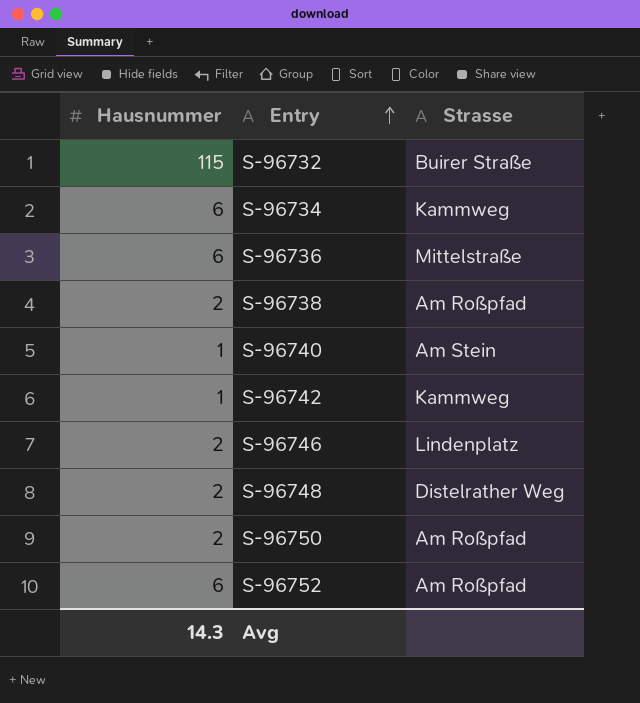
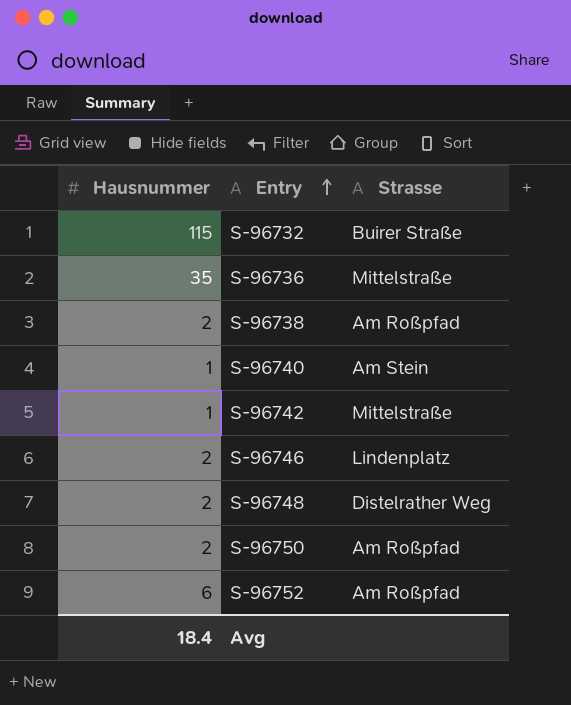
row S-96734: 6 | Kammweg -> none
S-96736 | Hausnummer: 6 -> 35
S-96742 | Strasse: Kammweg -> Mittelstraße
Avg | Hausnummer: 14.3 -> 18.4

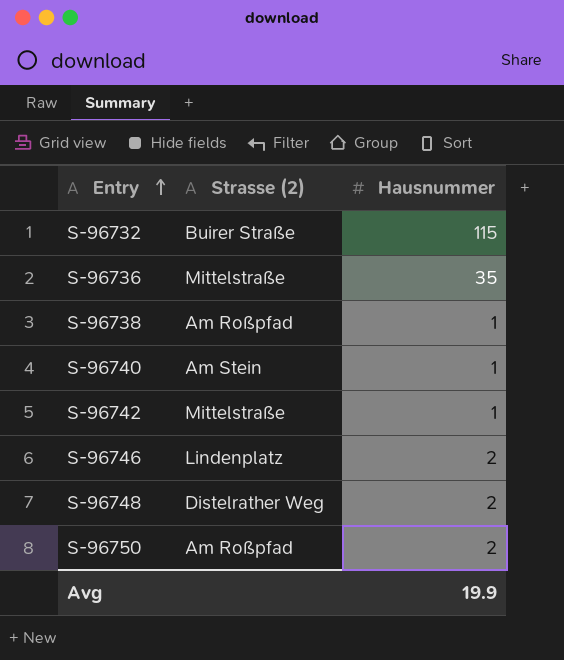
column name: Strasse -> Strasse (2)
column Hausnummer | position: 1 -> 3
row S-96752: 6 | Am Roßpfad -> none
S-96738 | Hausnummer: 2 -> 1
Avg | Hausnummer: 18.4 -> 19.9

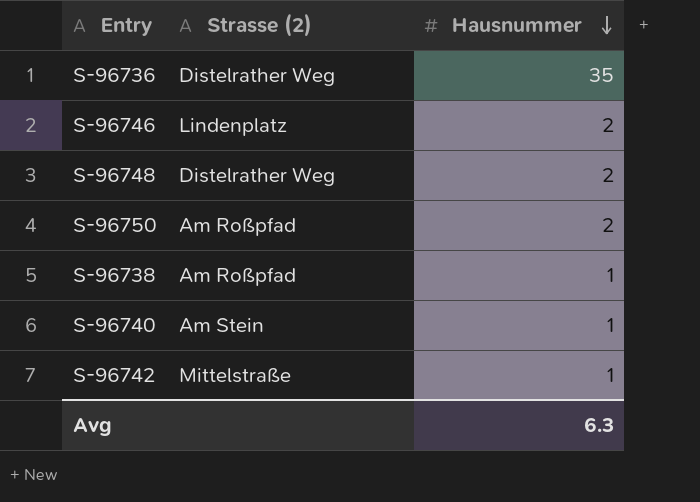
row order: Entry ascending -> Hausnummer descending
row S-96732: Buirer Straße | 115 -> none
S-96736 | Strasse (2): Mittelstraße -> Distelrather Weg
Avg | Hausnummer: 19.9 -> 6.3

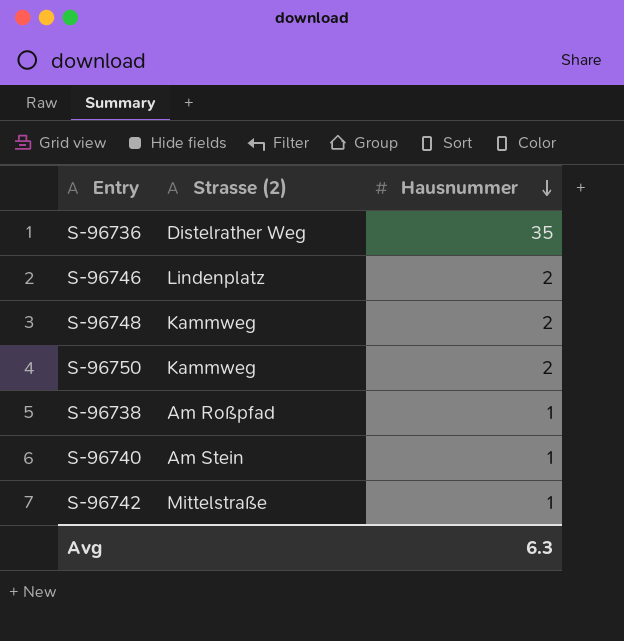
S-96748 | Strasse (2): Distelrather Weg -> Kammweg
S-96750 | Strasse (2): Am Roßpfad -> Kammweg

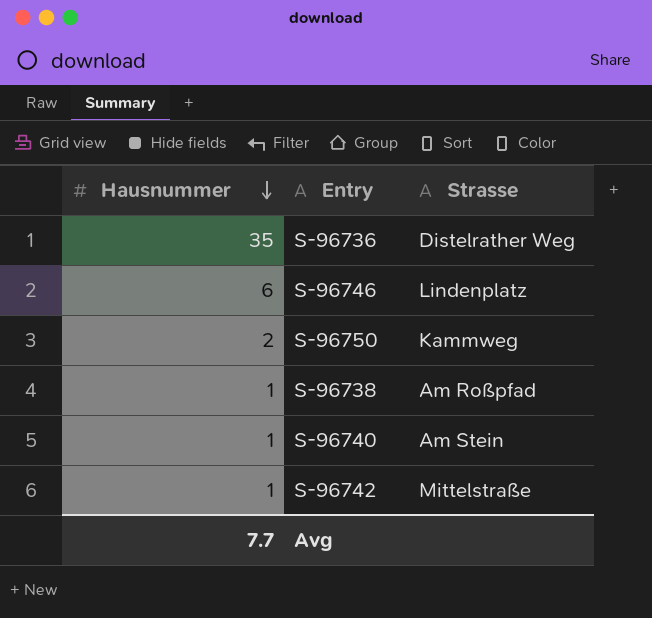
column Hausnummer | position: 3 -> 1
column name: Strasse (2) -> Strasse
row S-96748: Kammweg | 2 -> none
S-96746 | Hausnummer: 2 -> 6
Avg | Hausnummer: 6.3 -> 7.7

